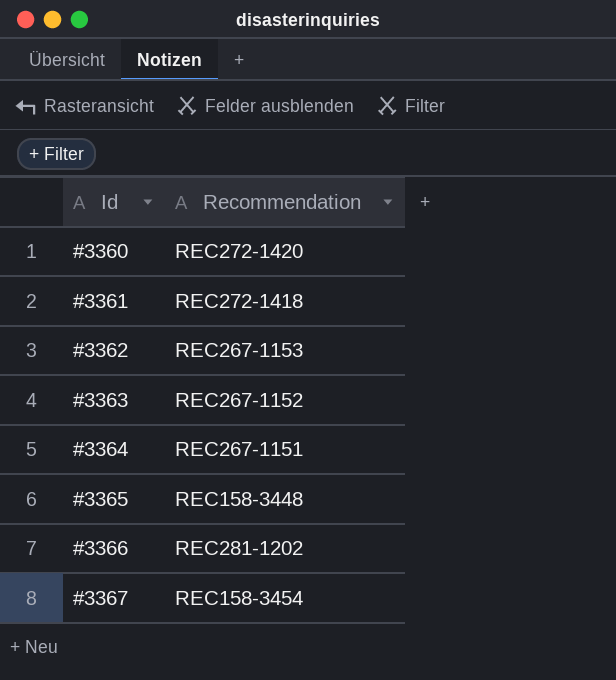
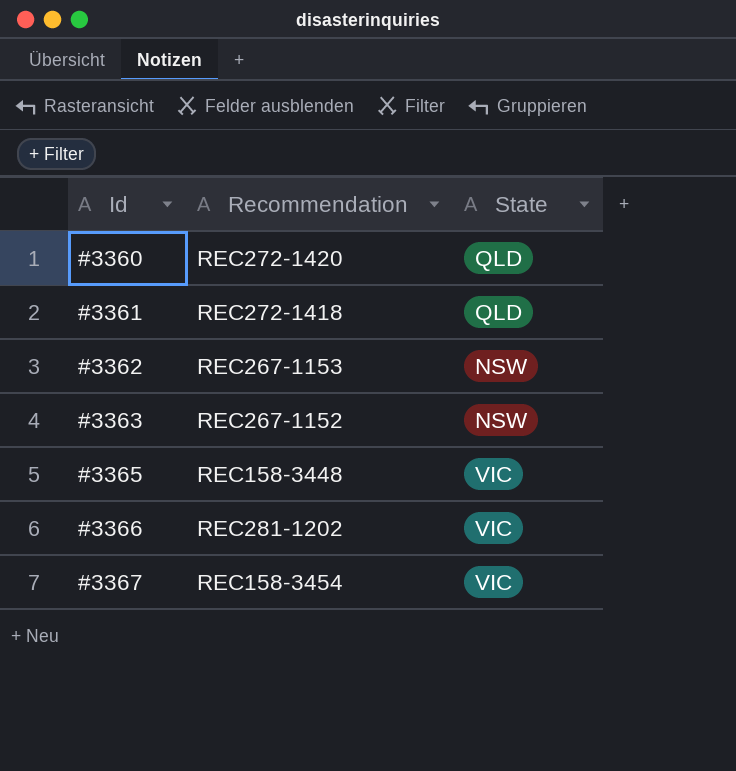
column State | position: none -> 3
row #3364: REC267-1151 -> none

